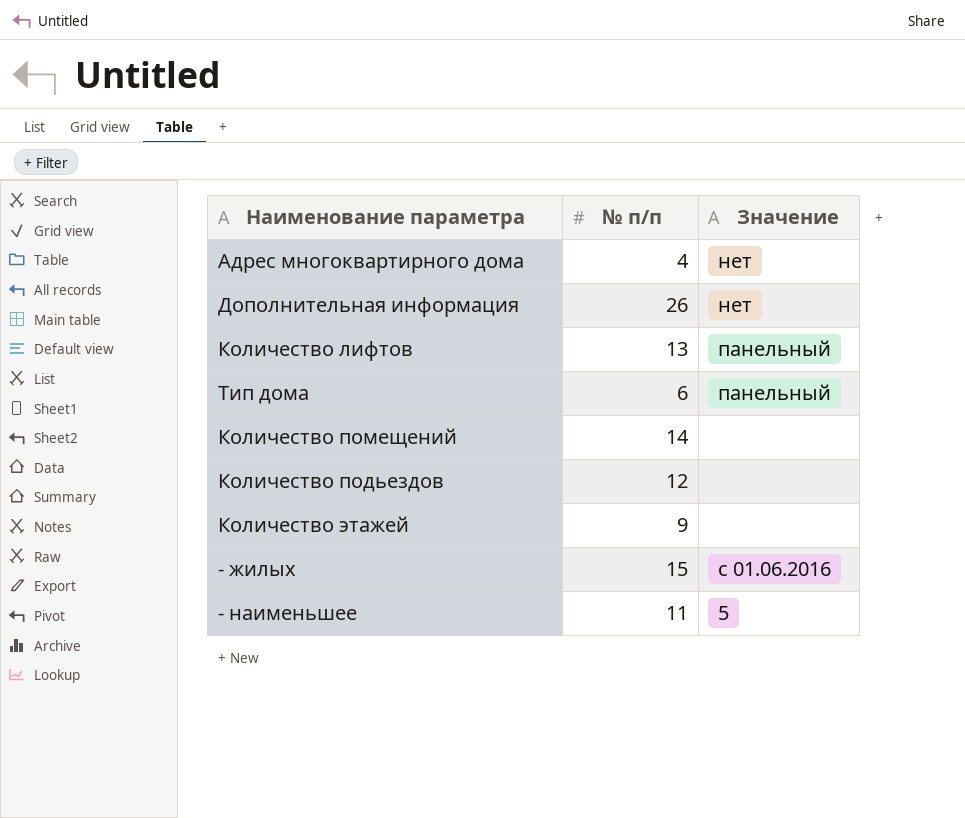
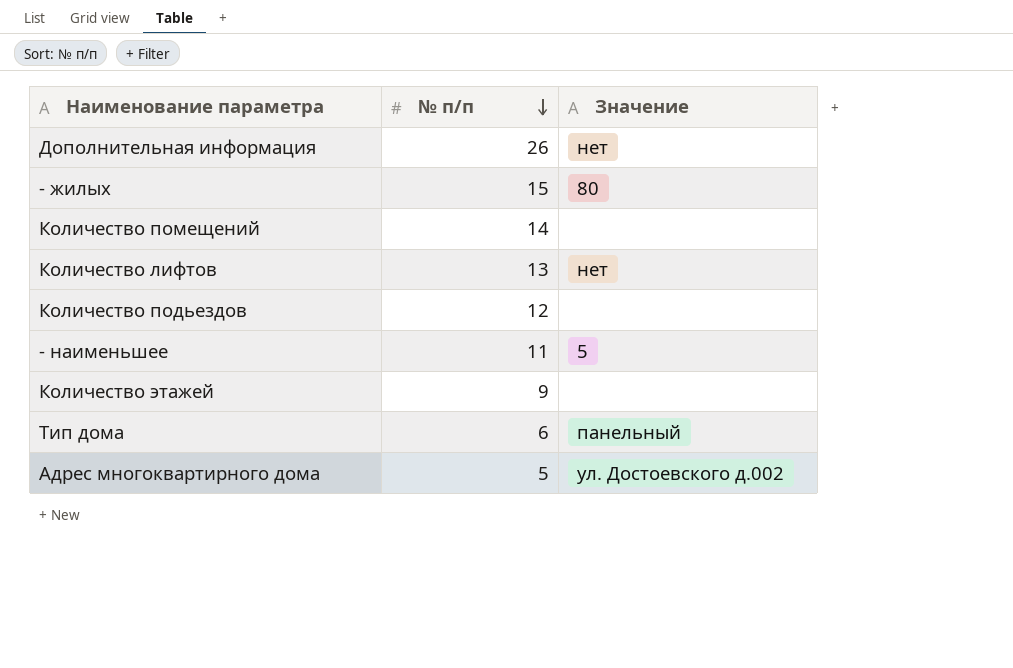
row order: none -> № п/п descending
- жилых | Значение: с 01.06.2016 -> 80
Количество лифтов | Значение: панельный -> нет
Адрес многоквартирного дома | № п/п: 4 -> 5
Адрес многоквартирного дома | Значение: нет -> ул. Достоевского д.002

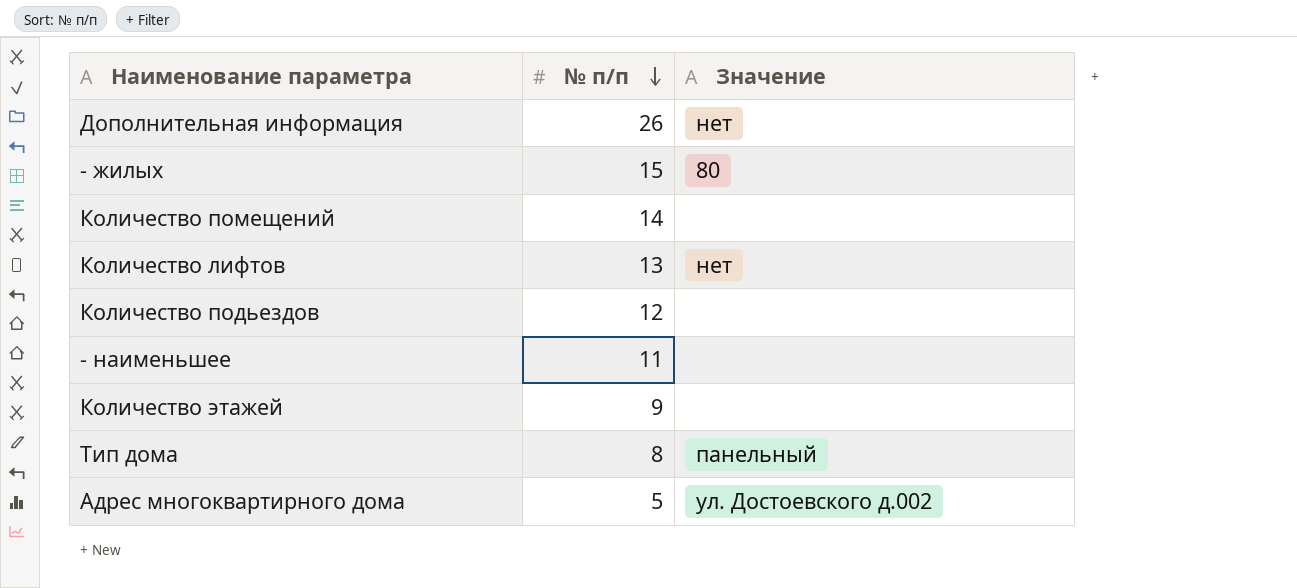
- наименьшее | Значение: 5 -> none
Тип дома | № п/п: 6 -> 8

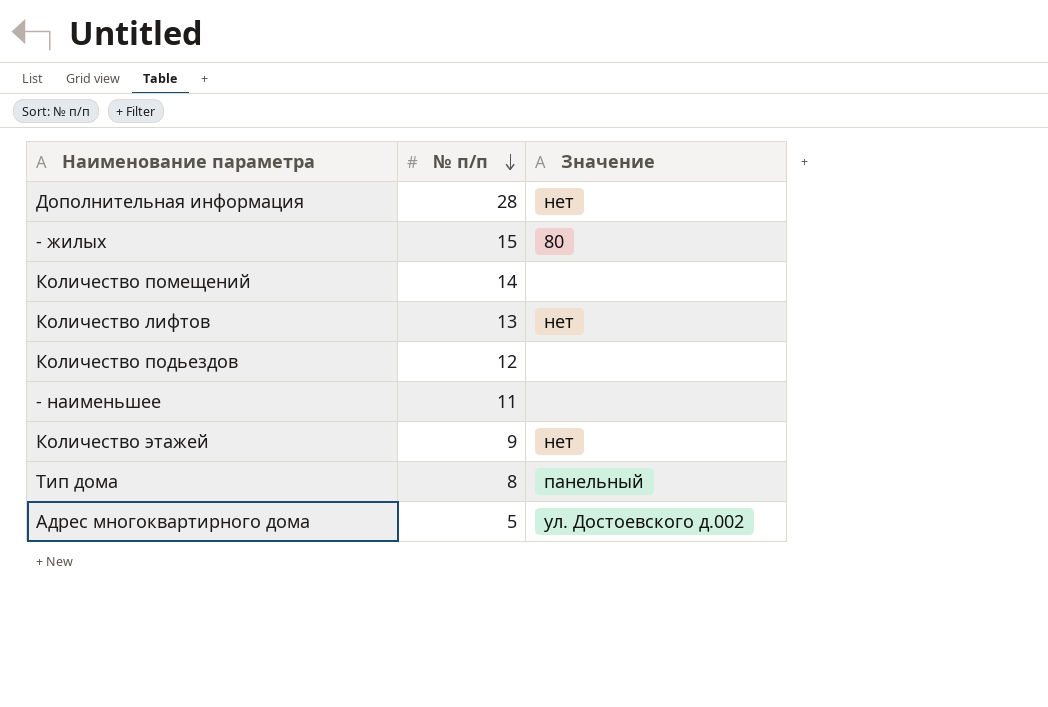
Дополнительная информация | № п/п: 26 -> 28
Количество этажей | Значение: none -> нет

